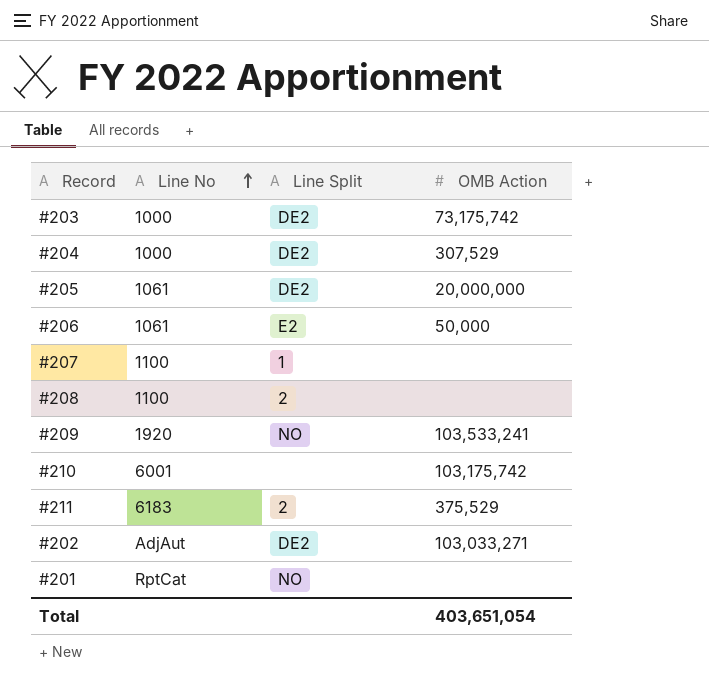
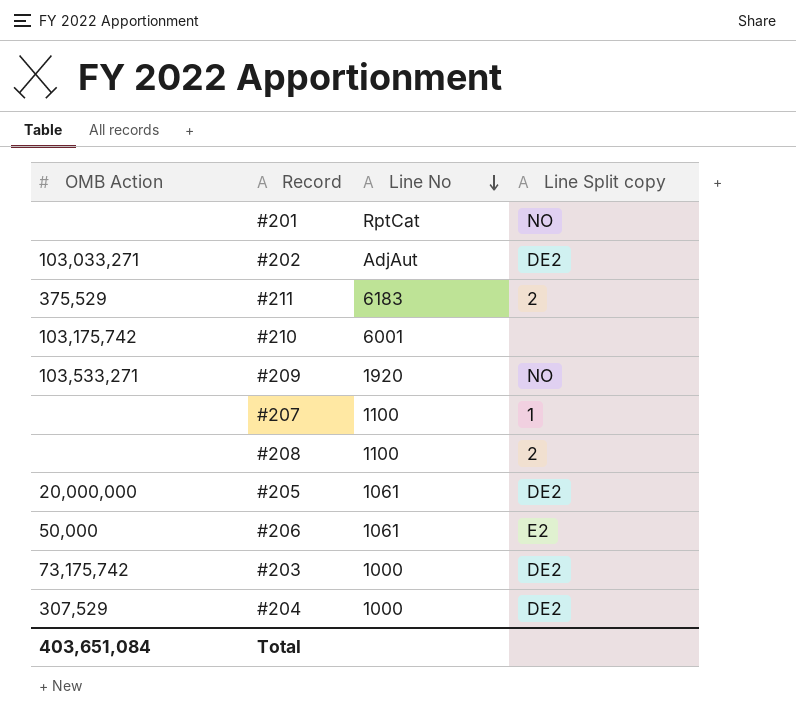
row order: Line No ascending -> Line No descending
column OMB Action | position: 4 -> 1
column name: Line Split -> Line Split copy
#209 | OMB Action: 103,533,241 -> 103,533,271
Total | OMB Action: 403,651,054 -> 403,651,084

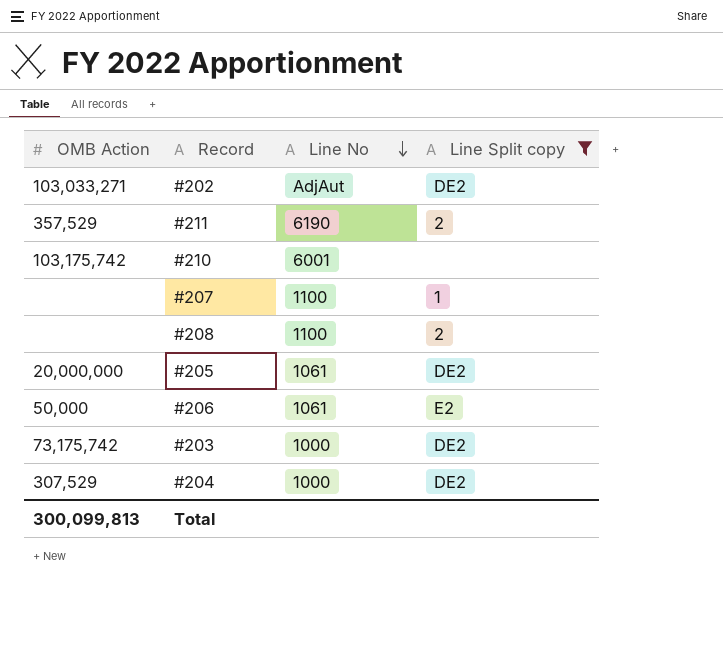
filter: none -> Line Split copy != NO
#211 | OMB Action: 375,529 -> 357,529
#211 | Line No: 6183 -> 6190
Total | OMB Action: 403,651,084 -> 300,099,813

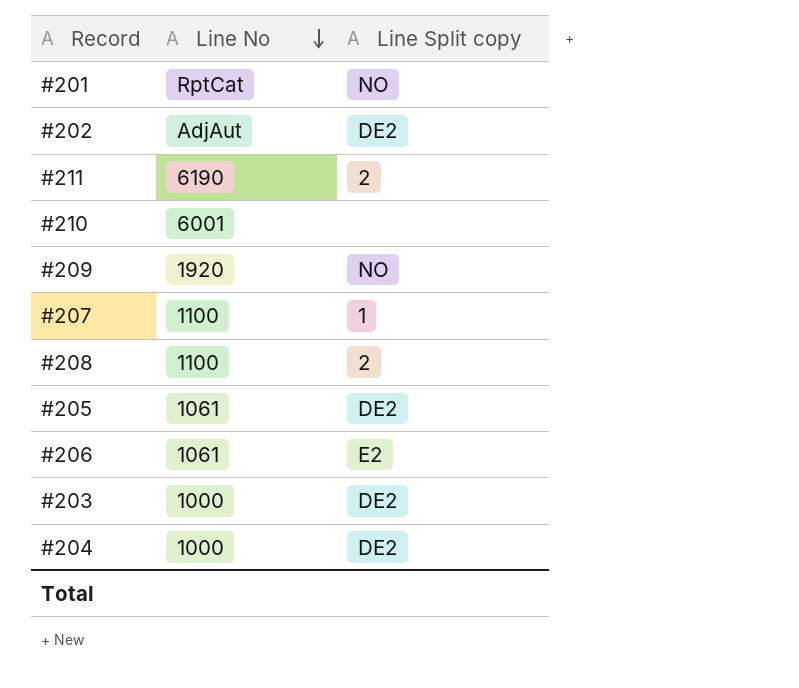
filter: Line Split copy != NO -> none
column OMB Action | position: 1 -> none

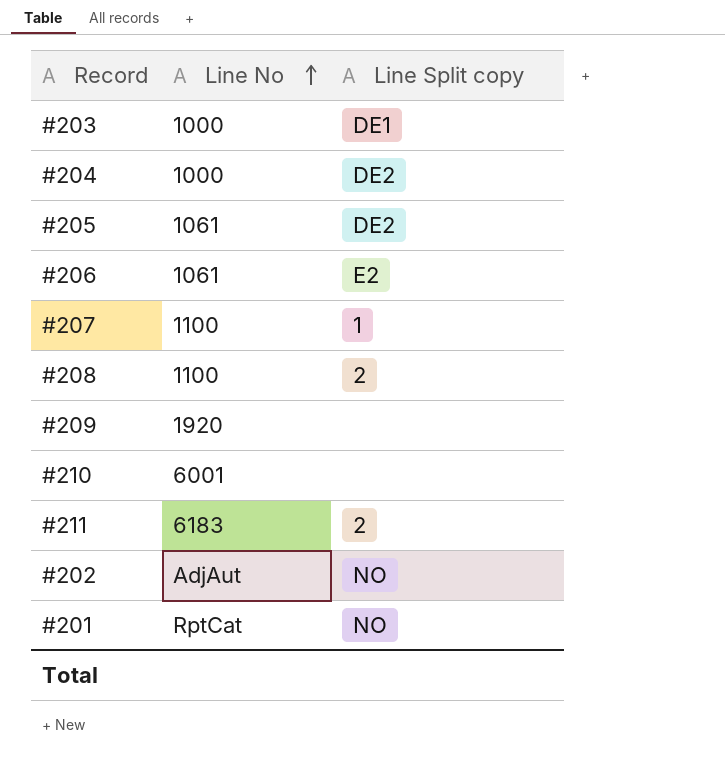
row order: Line No descending -> Line No ascending
#203 | Line Split copy: DE2 -> DE1
#209 | Line Split copy: NO -> none
#211 | Line No: 6190 -> 6183
#202 | Line Split copy: DE2 -> NO

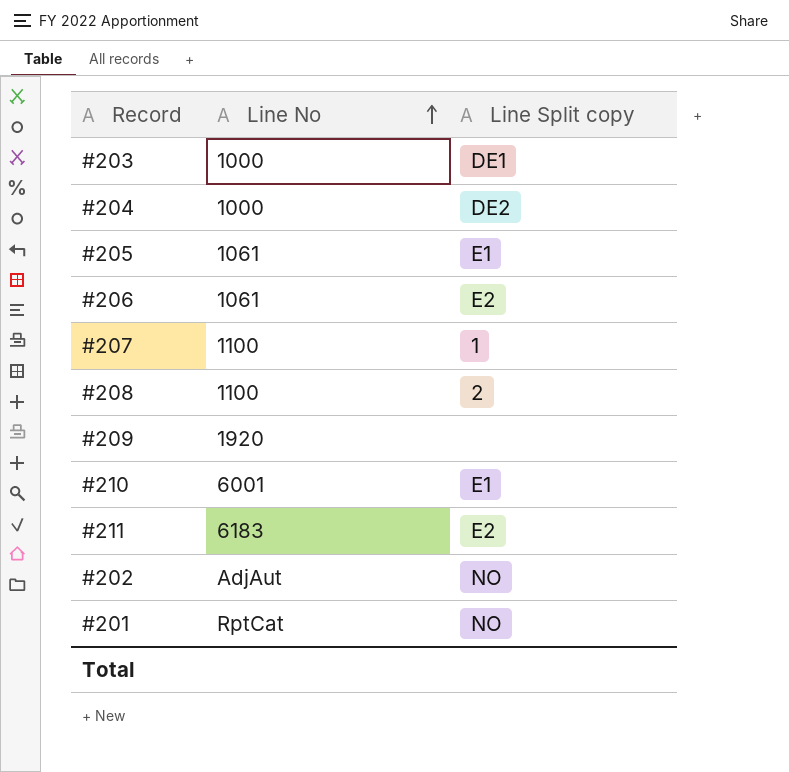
#205 | Line Split copy: DE2 -> E1
#210 | Line Split copy: none -> E1
#211 | Line Split copy: 2 -> E2

